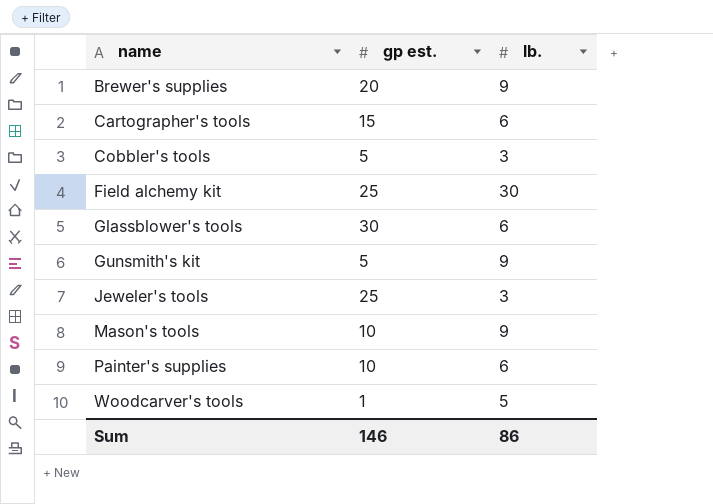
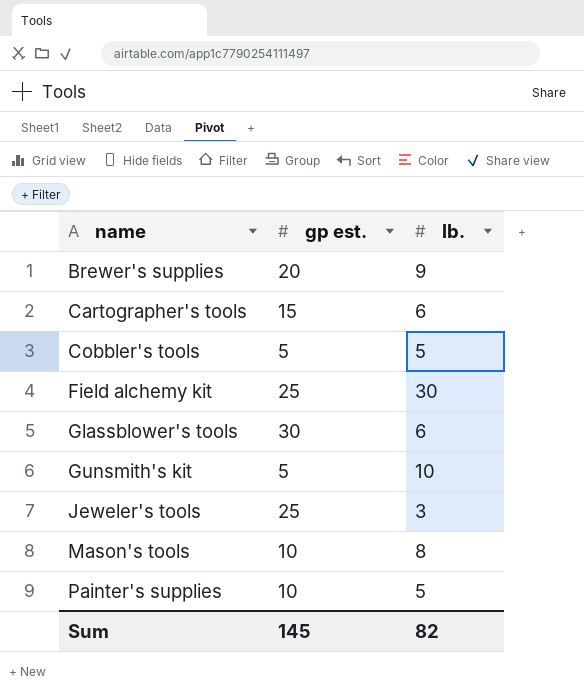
row Woodcarver's tools: 1 | 5 -> none
Cobbler's tools | lb.: 3 -> 5
Gunsmith's kit | lb.: 9 -> 10
Mason's tools | lb.: 9 -> 8
Painter's supplies | lb.: 6 -> 5
Sum | gp est.: 146 -> 145
Sum | lb.: 86 -> 82

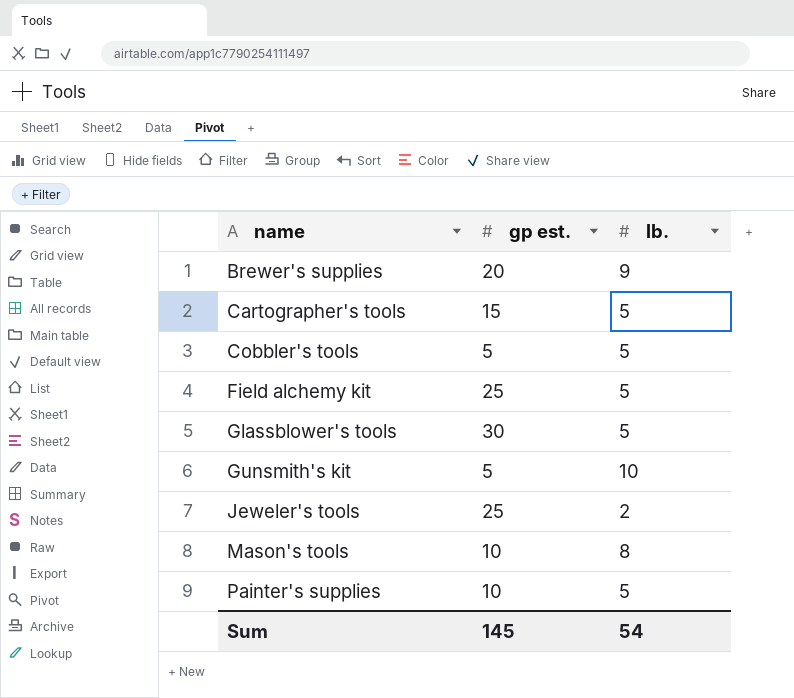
Cartographer's tools | lb.: 6 -> 5
Field alchemy kit | lb.: 30 -> 5
Glassblower's tools | lb.: 6 -> 5
Jeweler's tools | lb.: 3 -> 2
Sum | lb.: 82 -> 54

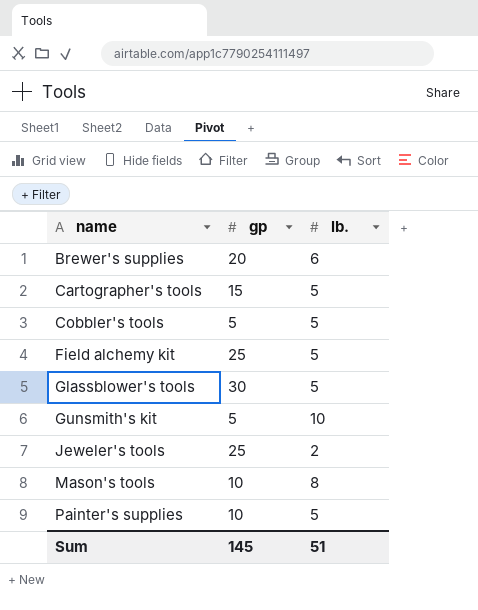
column name: gp est. -> gp
Brewer's supplies | lb.: 9 -> 6
Sum | lb.: 54 -> 51

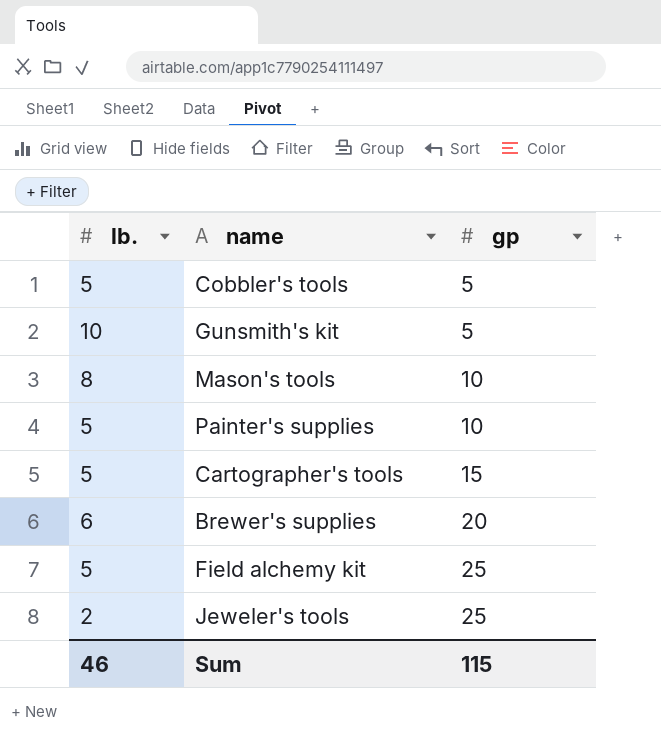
row order: name ascending -> gp ascending
column lb. | position: 3 -> 1
row Glassblower's tools: 30 | 5 -> none
Sum | lb.: 51 -> 46
Sum | gp: 145 -> 115

